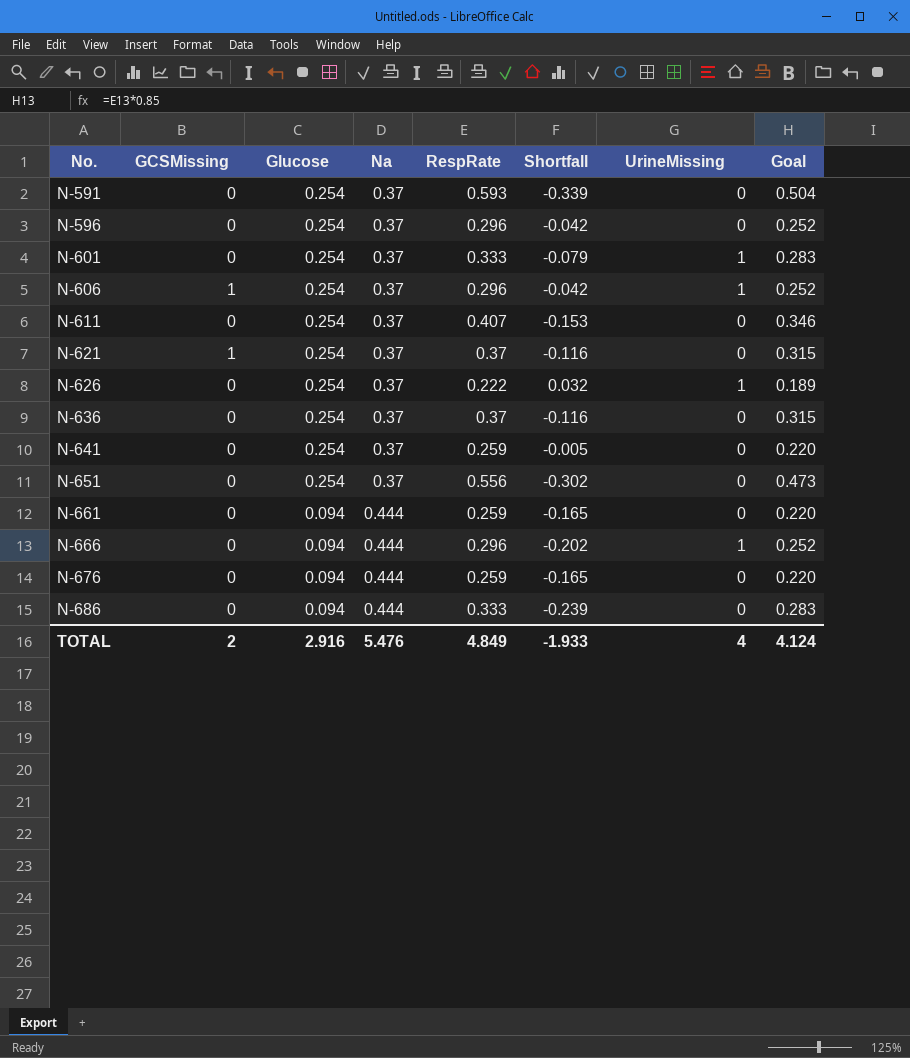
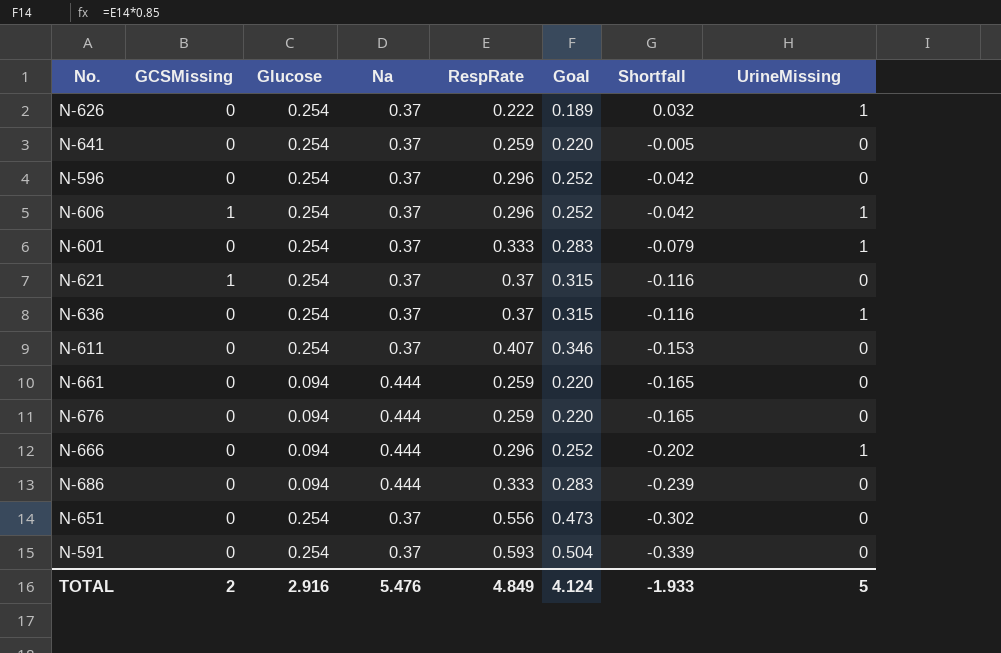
row order: No. ascending -> Shortfall descending
column Goal | position: 8 -> 6
N-636 | UrineMissing: 0 -> 1
TOTAL | UrineMissing: 4 -> 5

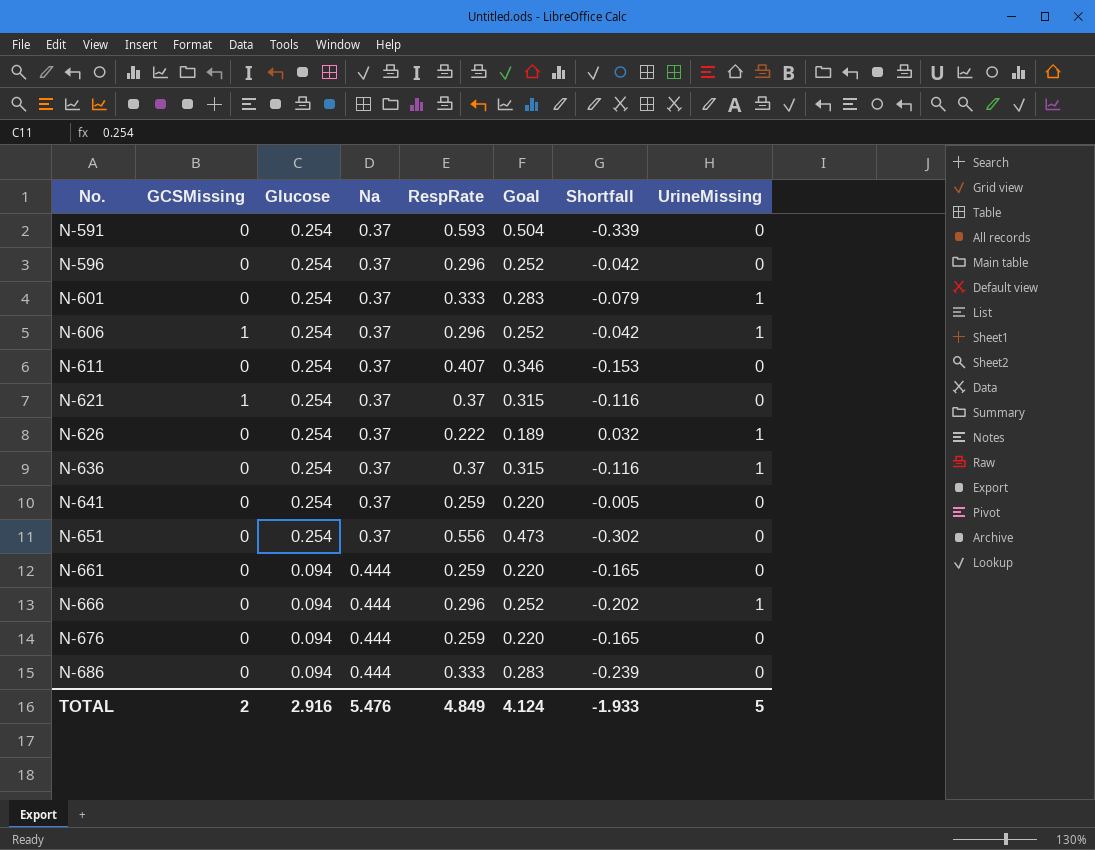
row order: Shortfall descending -> No. ascending

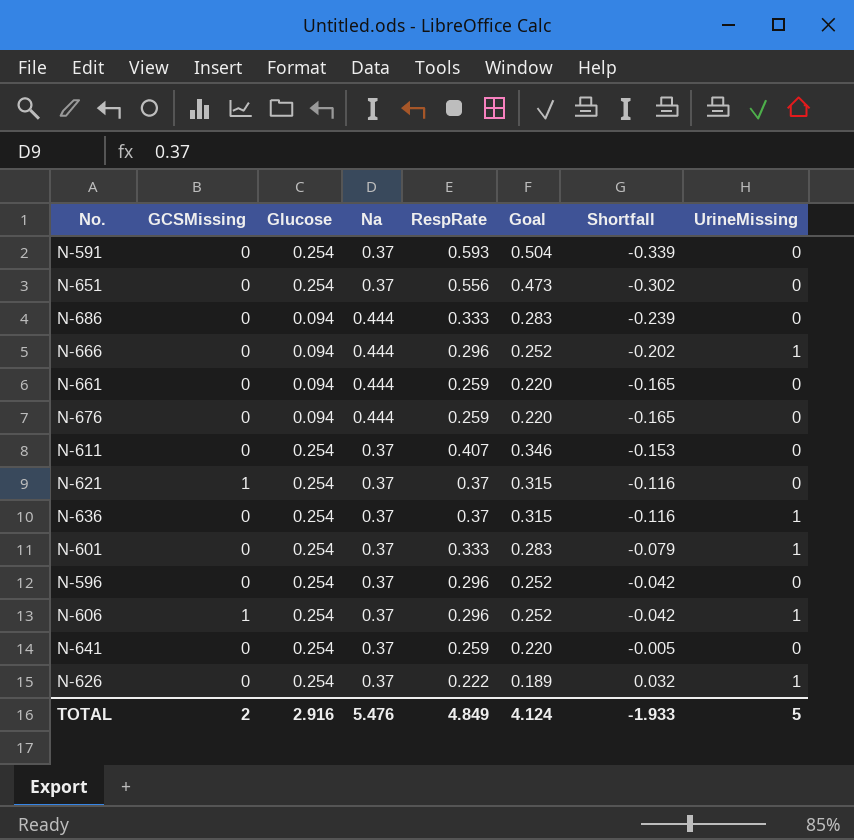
row order: No. ascending -> Shortfall ascending

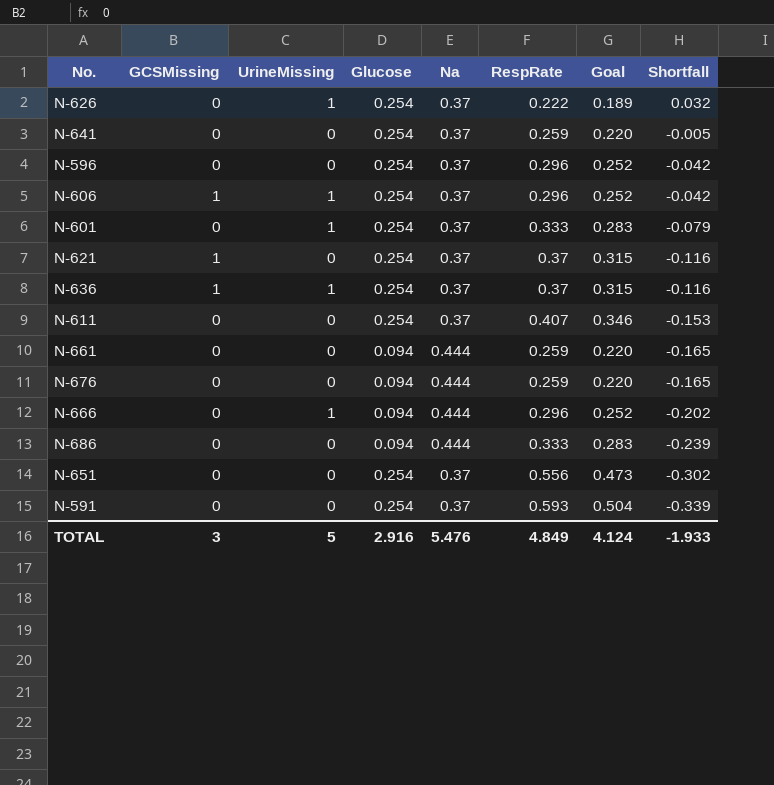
row order: Shortfall ascending -> Shortfall descending
column UrineMissing | position: 8 -> 3
N-636 | GCSMissing: 0 -> 1
TOTAL | GCSMissing: 2 -> 3

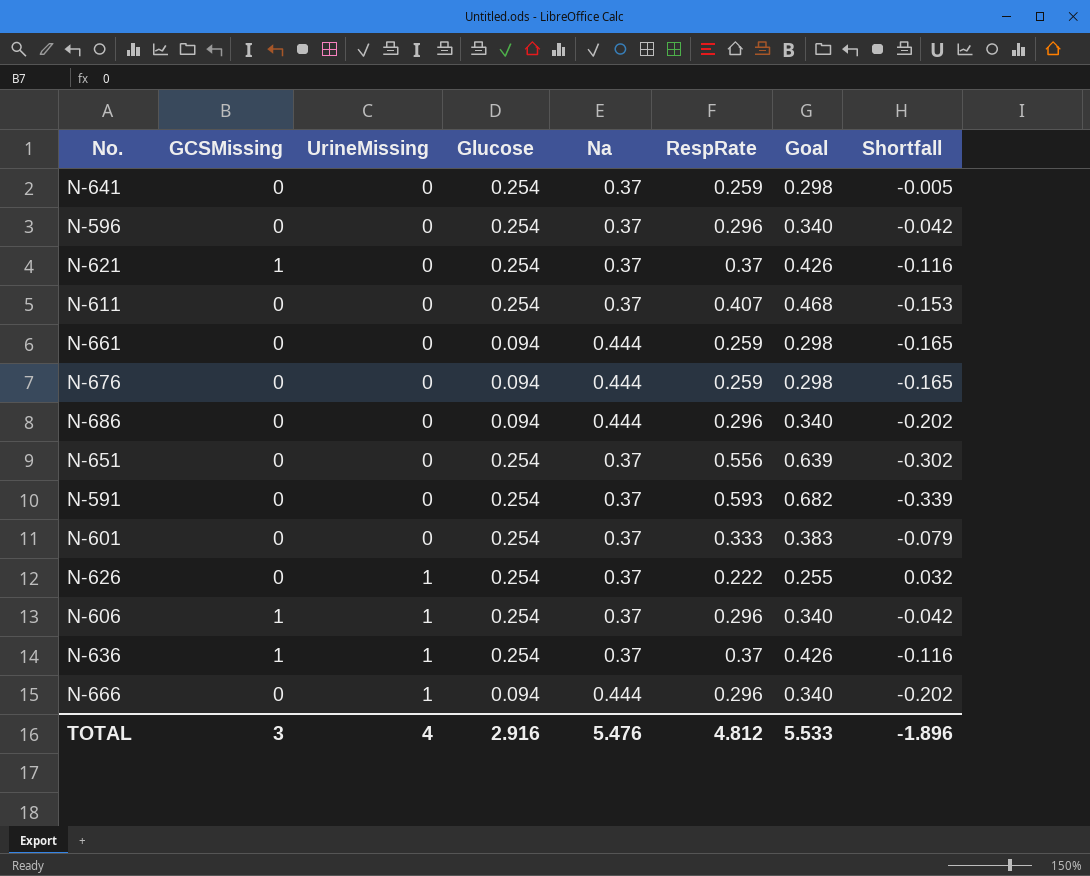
row order: Shortfall descending -> UrineMissing ascending
column Goal | formula: [RespRate] * 0.85 -> [RespRate] * 1.15
N-686 | RespRate: 0.333 -> 0.296
N-686 | Shortfall: -0.239 -> -0.202
N-601 | UrineMissing: 1 -> 0
TOTAL | UrineMissing: 5 -> 4
TOTAL | RespRate: 4.849 -> 4.812
TOTAL | Goal: 4.124 -> 5.533
TOTAL | Shortfall: -1.933 -> -1.896

